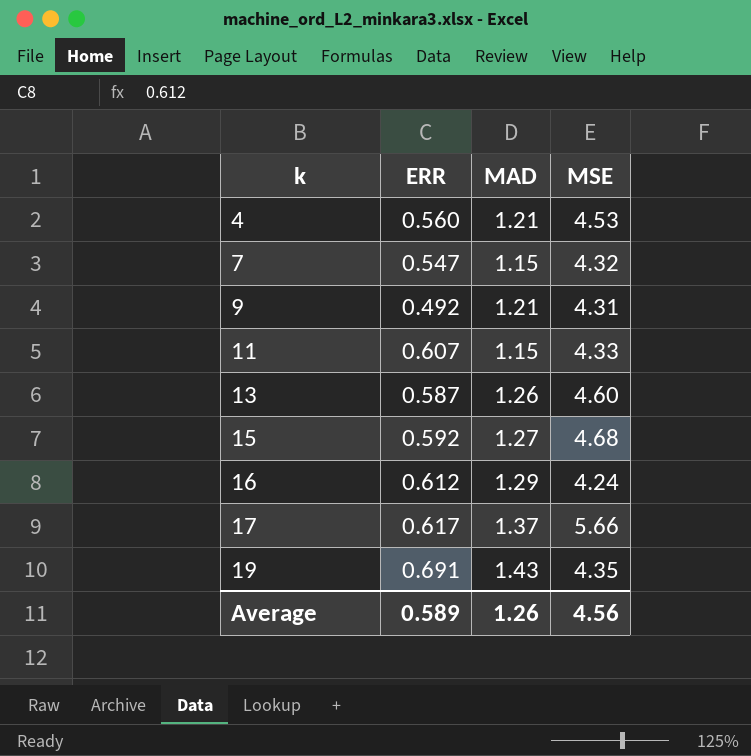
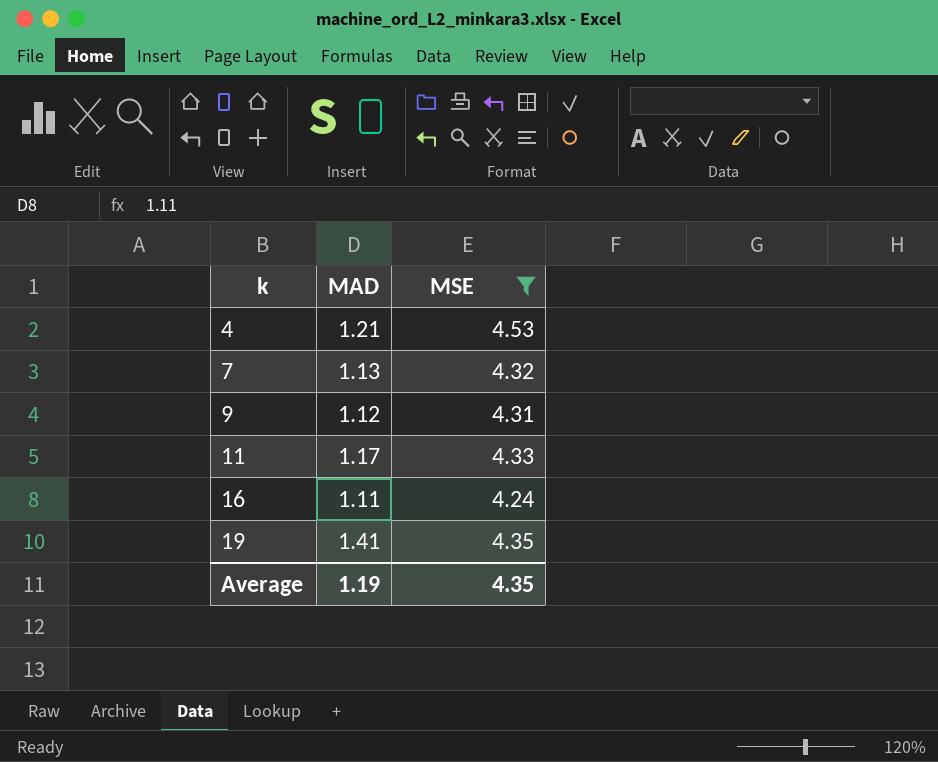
filter: none -> MSE <= 4.53
column ERR | position: 2 -> none
7 | MAD: 1.15 -> 1.13
9 | MAD: 1.21 -> 1.12
11 | MAD: 1.15 -> 1.17
16 | MAD: 1.29 -> 1.11
19 | MAD: 1.43 -> 1.41
Average | MAD: 1.26 -> 1.19
Average | MSE: 4.56 -> 4.35

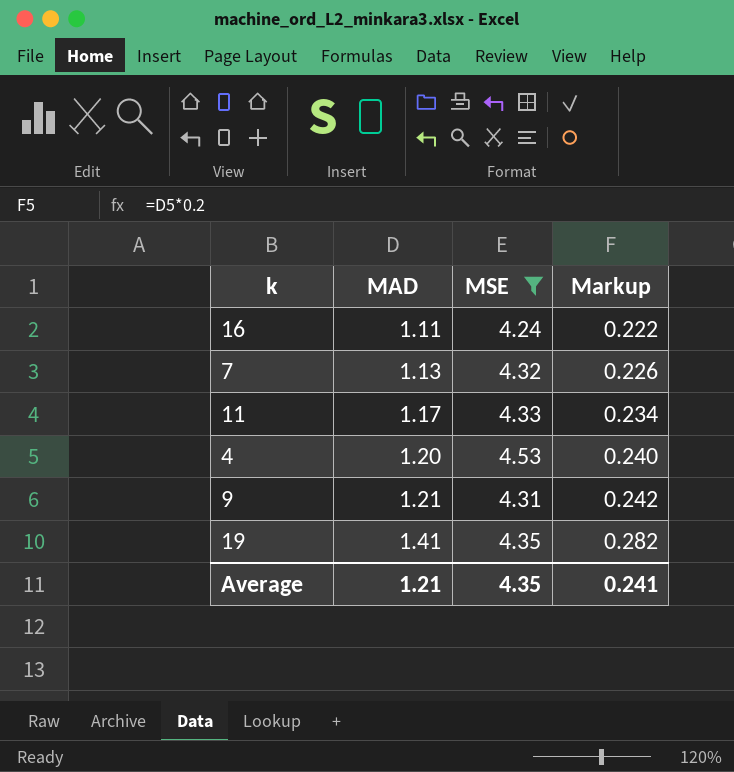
row order: k ascending -> MAD ascending
column Markup | formula: none -> [MAD] * 0.2
4 | MAD: 1.21 -> 1.20
9 | MAD: 1.12 -> 1.21
Average | MAD: 1.19 -> 1.21

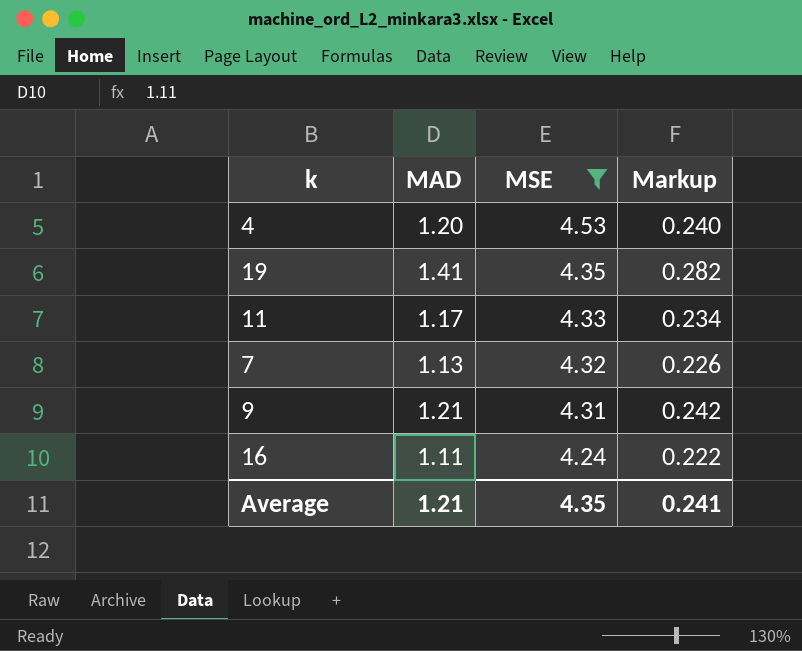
row order: MAD ascending -> MSE descending

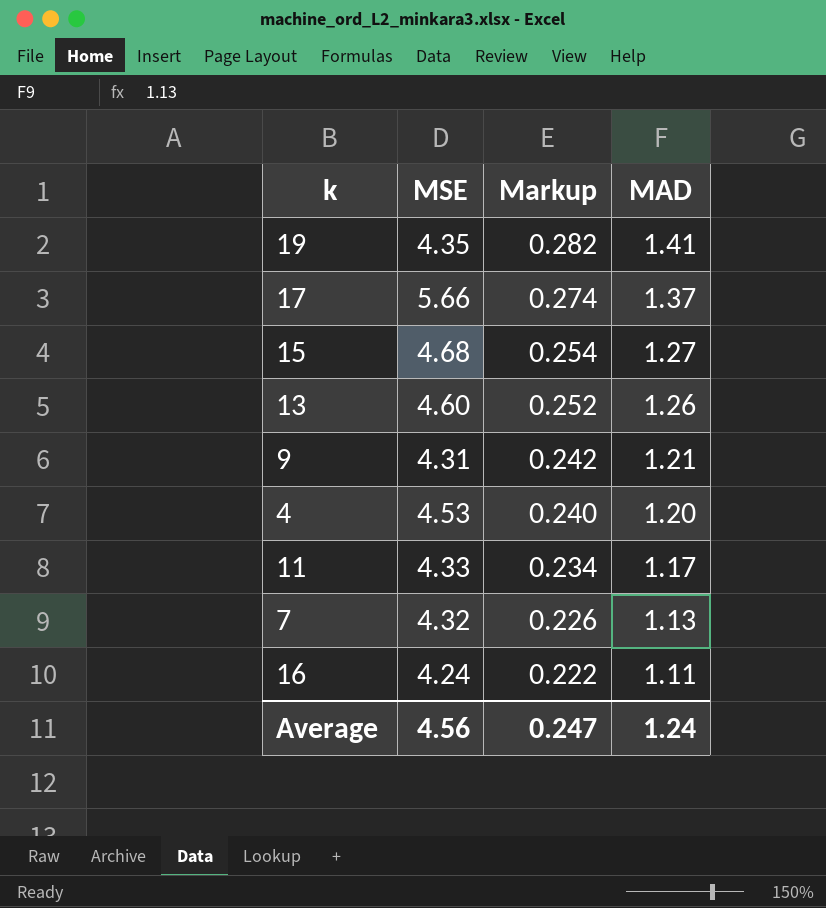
filter: MSE <= 4.53 -> none
row order: MSE descending -> Markup descending
column MAD | position: 2 -> 4
Average | MSE: 4.35 -> 4.56
Average | Markup: 0.241 -> 0.247
Average | MAD: 1.21 -> 1.24

